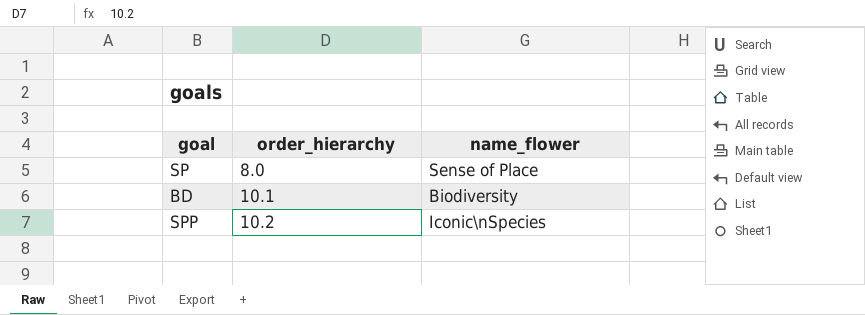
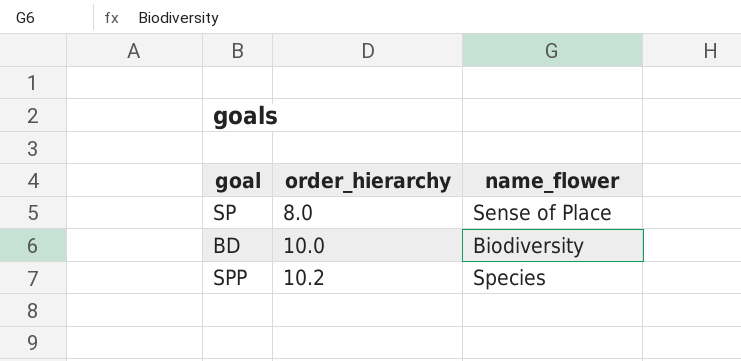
BD | order_hierarchy: 10.1 -> 10.0
SPP | name_flower: Iconic\nSpecies -> Species

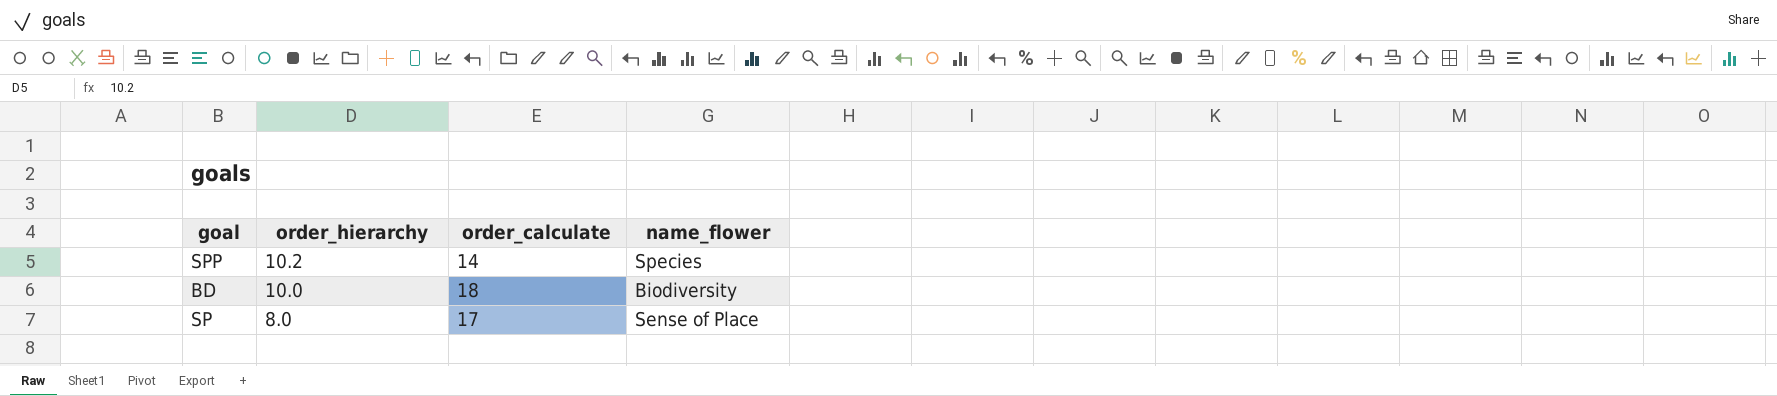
row order: order_hierarchy ascending -> order_hierarchy descending
column order_calculate | position: none -> 3

